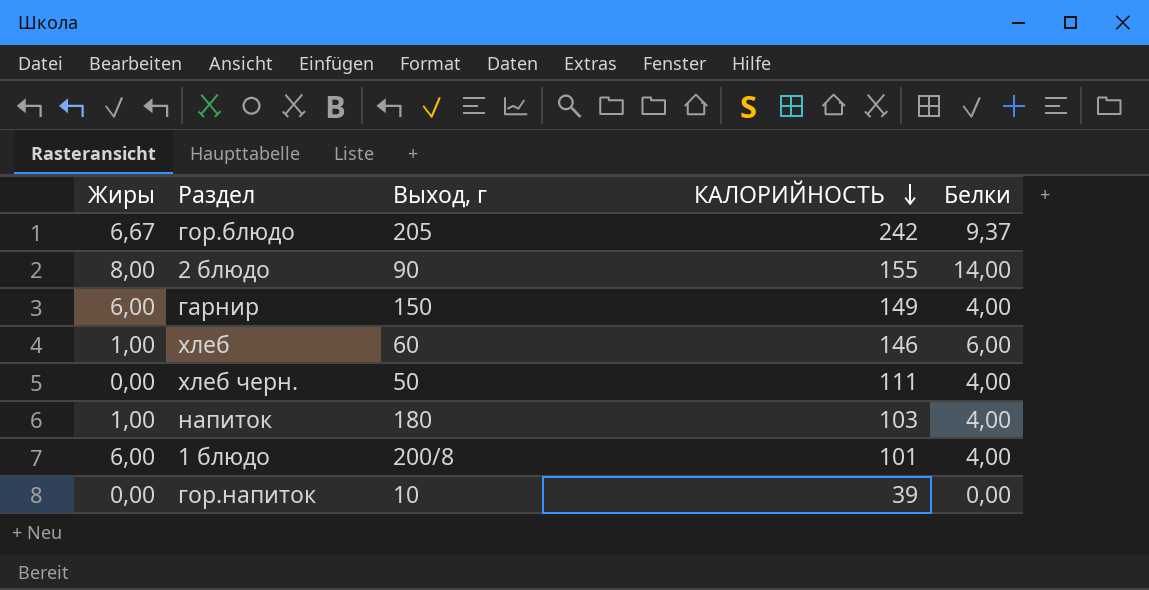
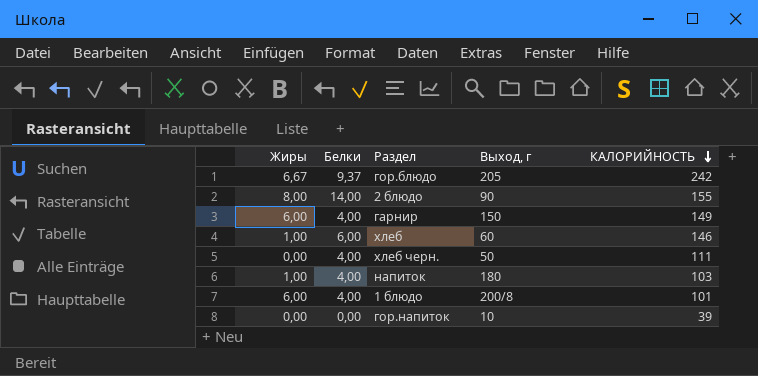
column Белки | position: 5 -> 2

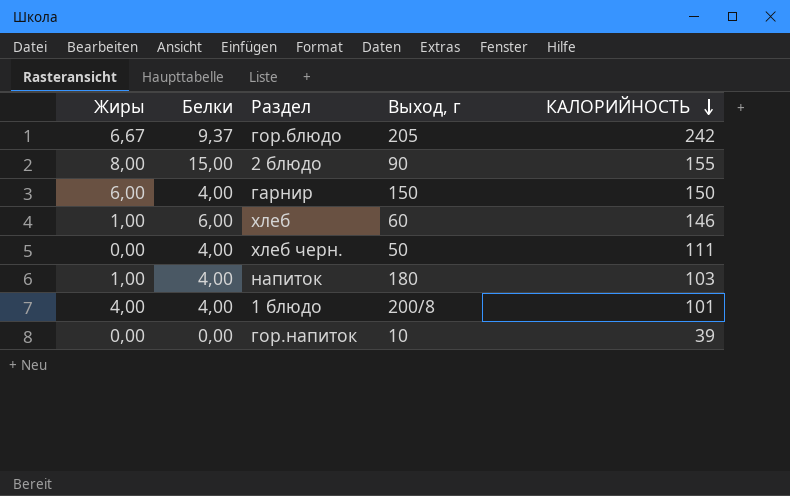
2 блюдо | Белки: 14,00 -> 15,00
гарнир | КАЛОРИЙНОСТЬ: 149 -> 150
1 блюдо | Жиры: 6,00 -> 4,00

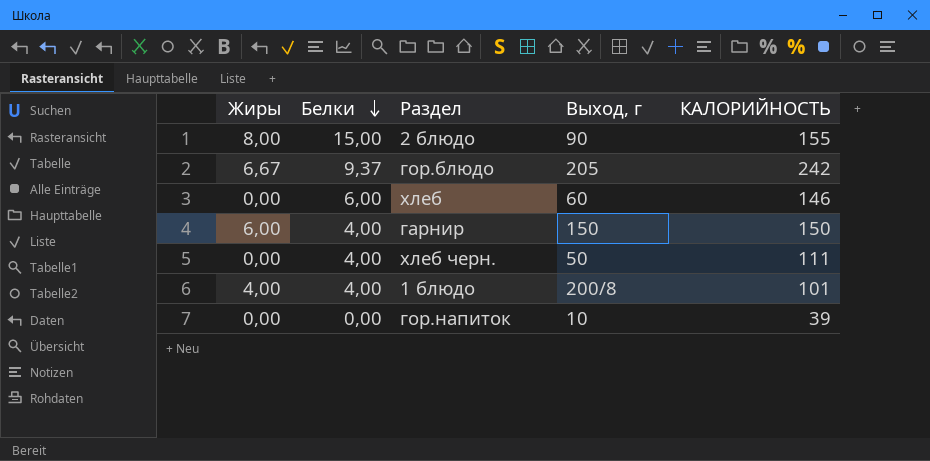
row order: КАЛОРИЙНОСТЬ descending -> Белки descending
row напиток: 1,00 | 4,00 | 180 | 103 -> none
хлеб | Жиры: 1,00 -> 0,00

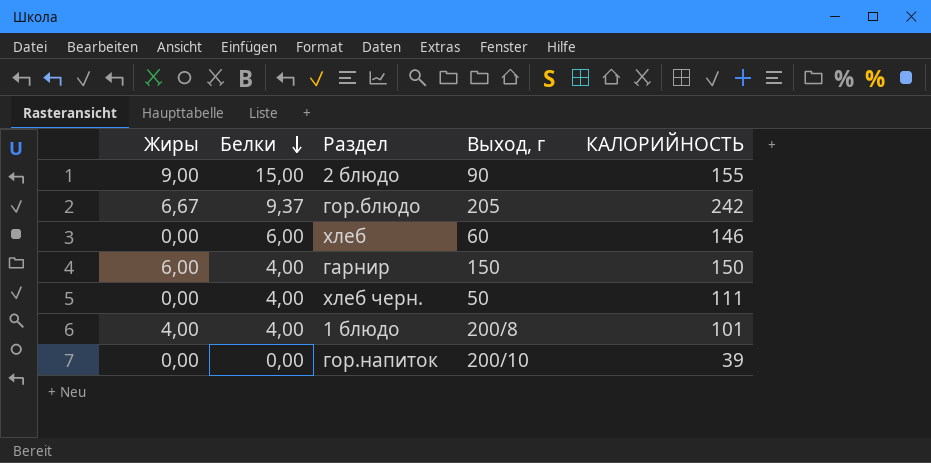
2 блюдо | Жиры: 8,00 -> 9,00
гор.напиток | Выход, г: 10 -> 200/10

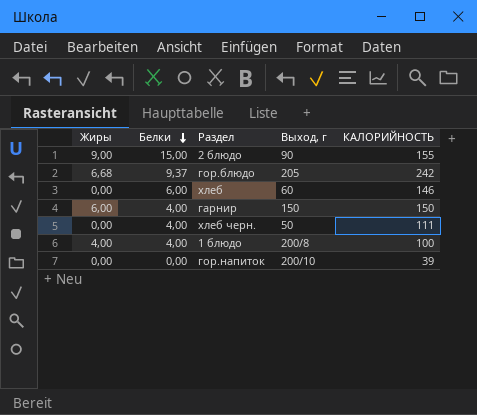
гор.блюдо | Жиры: 6,67 -> 6,68
1 блюдо | КАЛОРИЙНОСТЬ: 101 -> 100

